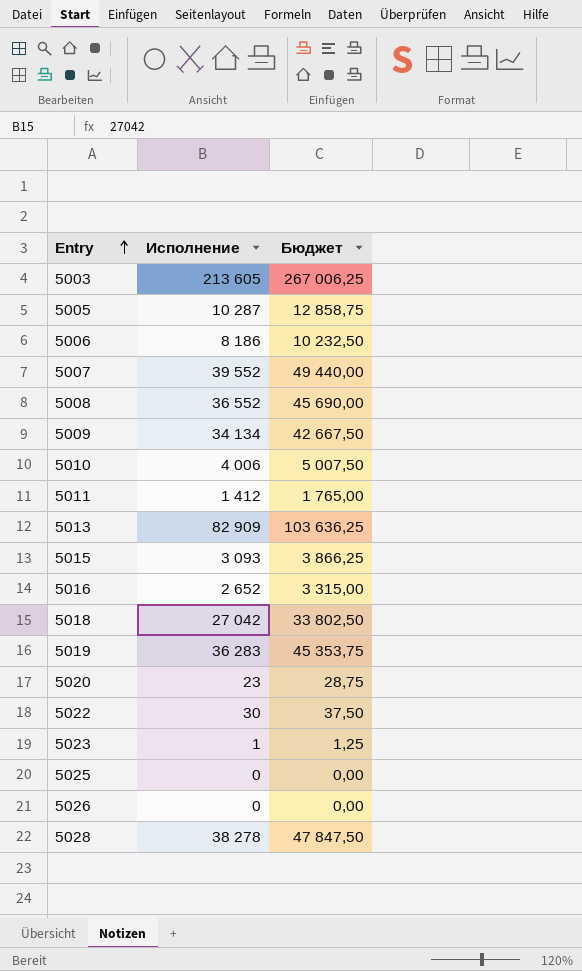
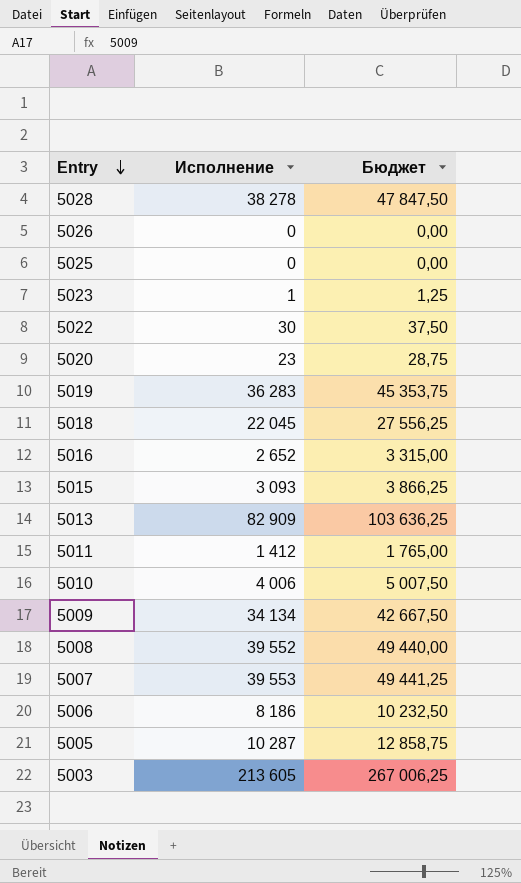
row order: Entry ascending -> Entry descending
5018 | Исполнение: 27 042 -> 22 045
5018 | Бюджет: 33 802,50 -> 27 556,25
5008 | Исполнение: 36 552 -> 39 552
5008 | Бюджет: 45 690,00 -> 49 440,00
5007 | Исполнение: 39 552 -> 39 553
5007 | Бюджет: 49 440,00 -> 49 441,25

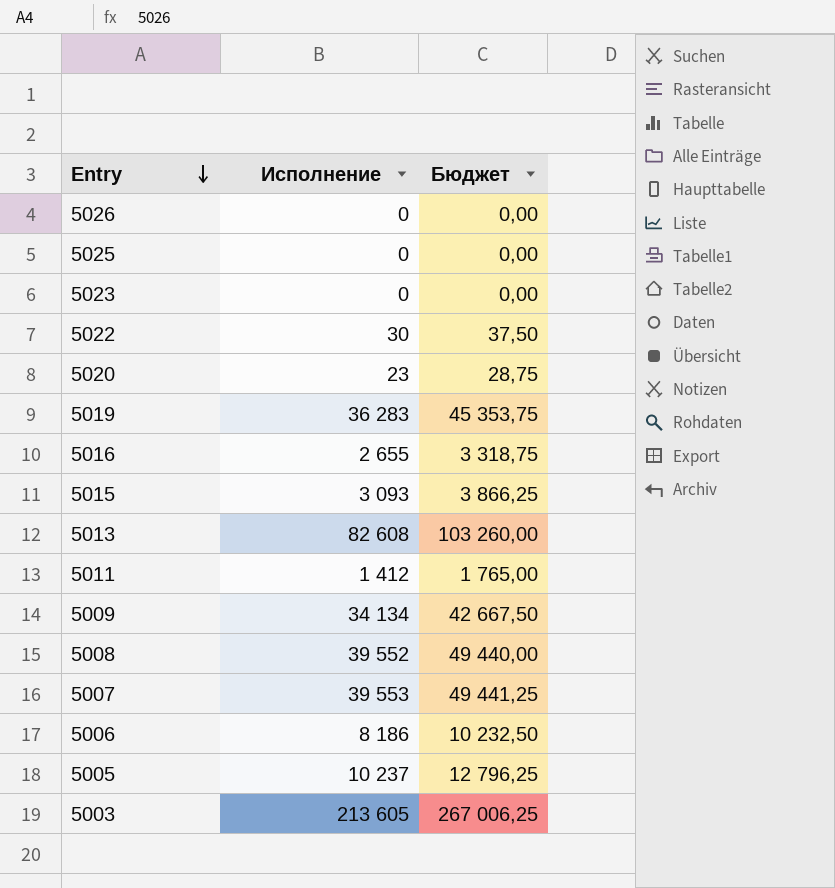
row 5028: 38 278 | 47 847,50 -> none
row 5018: 22 045 | 27 556,25 -> none
row 5010: 4 006 | 5 007,50 -> none
5023 | Исполнение: 1 -> 0
5023 | Бюджет: 1,25 -> 0,00
5016 | Исполнение: 2 652 -> 2 655
5016 | Бюджет: 3 315,00 -> 3 318,75
5013 | Исполнение: 82 909 -> 82 608
5013 | Бюджет: 103 636,25 -> 103 260,00
5005 | Исполнение: 10 287 -> 10 237
5005 | Бюджет: 12 858,75 -> 12 796,25

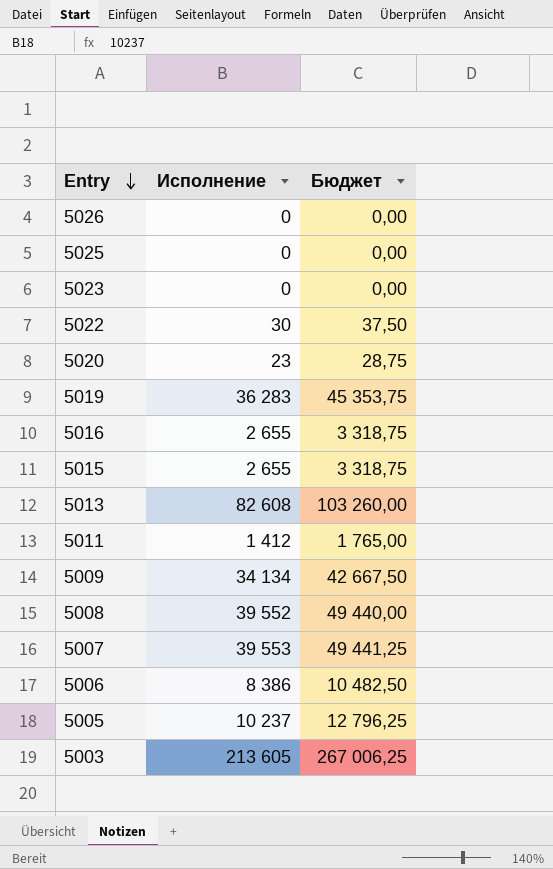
5015 | Исполнение: 3 093 -> 2 655
5015 | Бюджет: 3 866,25 -> 3 318,75
5006 | Исполнение: 8 186 -> 8 386
5006 | Бюджет: 10 232,50 -> 10 482,50

